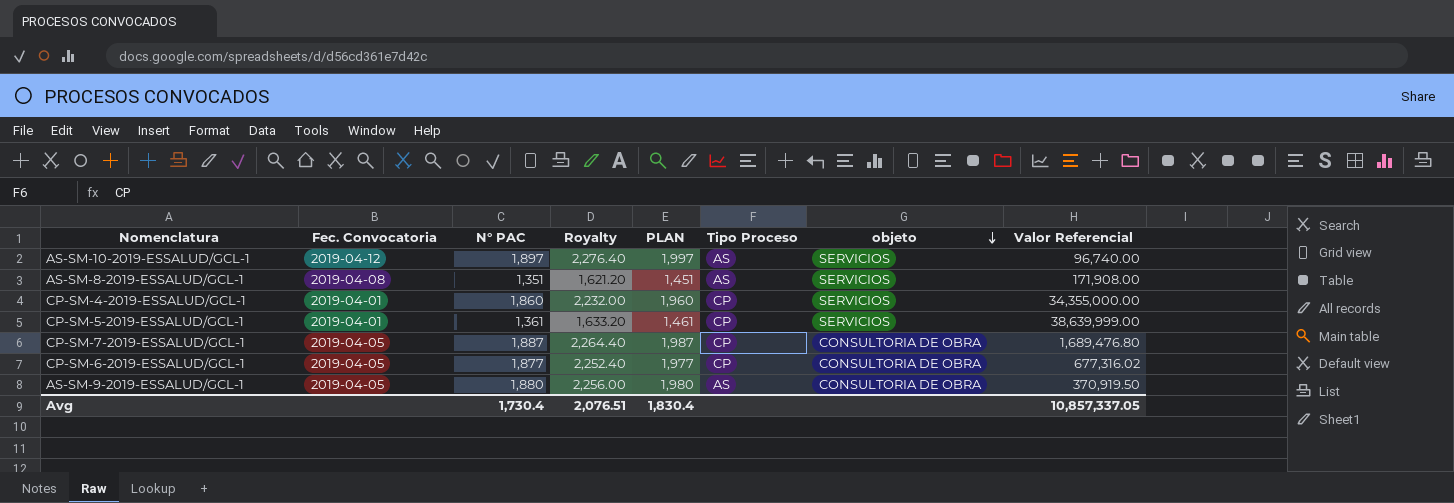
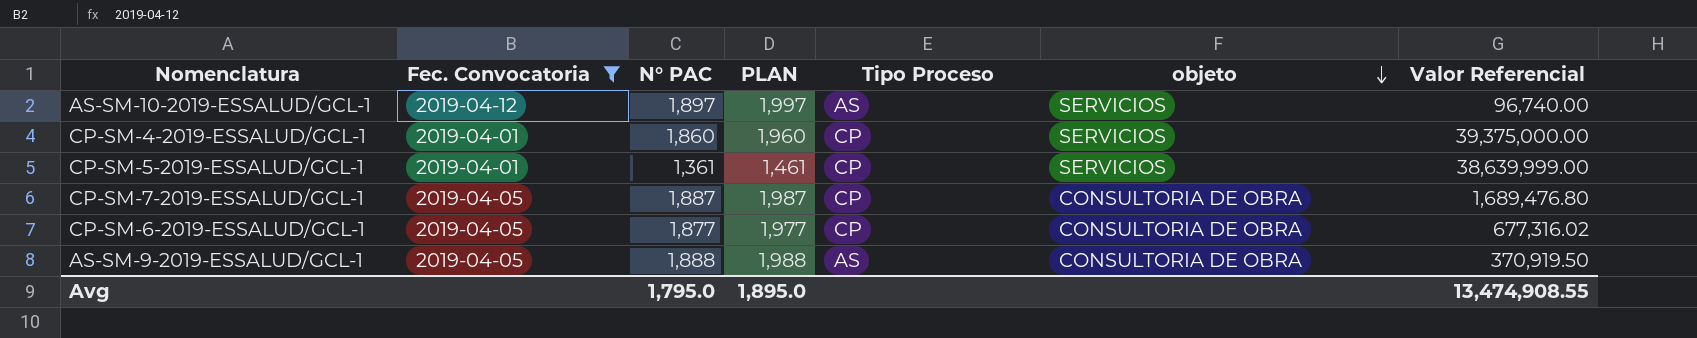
filter: none -> Fec. Convocatoria != 2019-04-08
column Royalty | formula: [N° PAC] * 1.2 -> none
CP-SM-4-2019-ESSALUD/GCL-1 | Valor Referencial: 34,355,000.00 -> 39,375,000.00
AS-SM-9-2019-ESSALUD/GCL-1 | N° PAC: 1,880 -> 1,888
AS-SM-9-2019-ESSALUD/GCL-1 | PLAN: 1,980 -> 1,988
Avg | N° PAC: 1,730.4 -> 1,795.0
Avg | PLAN: 1,830.4 -> 1,895.0
Avg | Valor Referencial: 10,857,337.05 -> 13,474,908.55

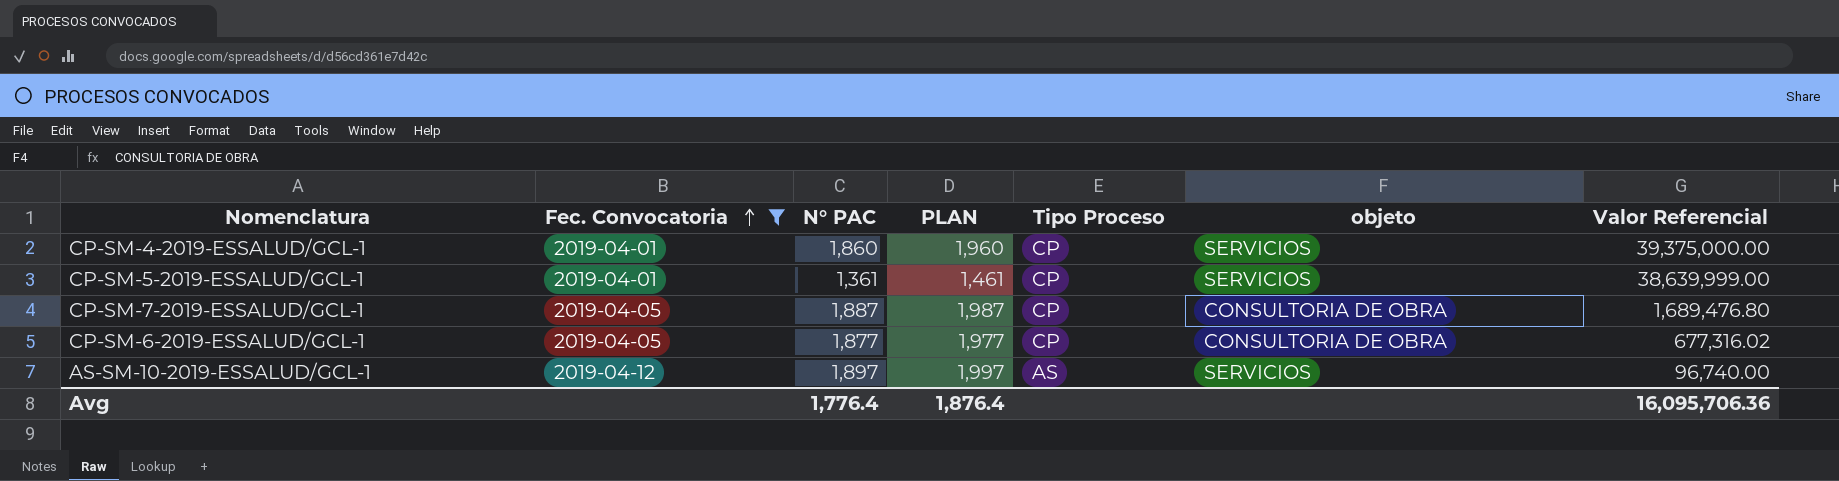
row order: objeto descending -> Fec. Convocatoria ascending
row AS-SM-9-2019-ESSALUD/GCL-1: 2019-04-05 | 1,888 | 1,988 | AS | CONSULTORIA DE OBRA | 370,919.50 -> none
Avg | N° PAC: 1,795.0 -> 1,776.4
Avg | PLAN: 1,895.0 -> 1,876.4
Avg | Valor Referencial: 13,474,908.55 -> 16,095,706.36

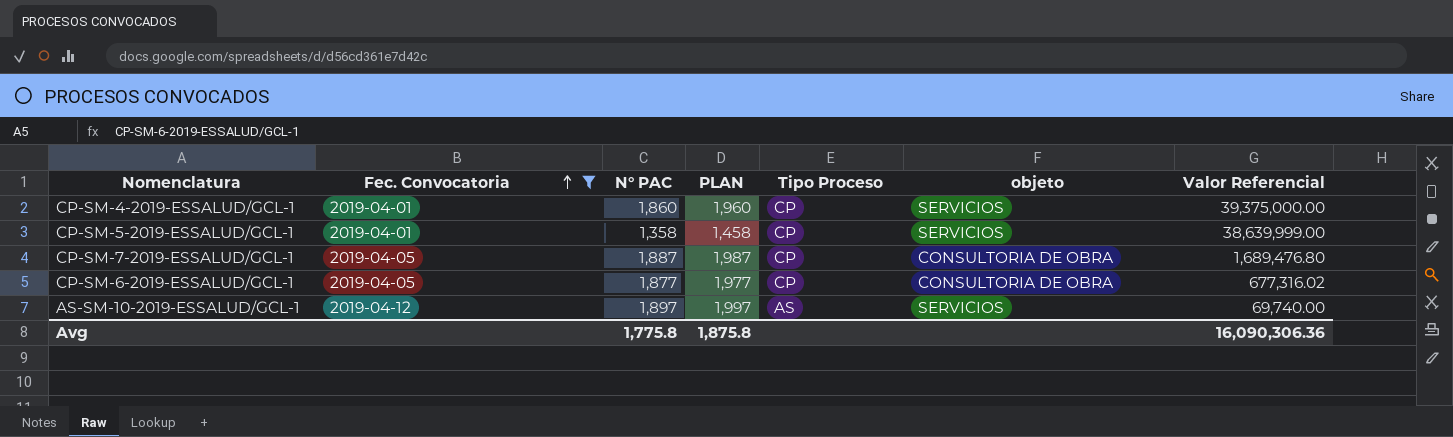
CP-SM-5-2019-ESSALUD/GCL-1 | N° PAC: 1,361 -> 1,358
CP-SM-5-2019-ESSALUD/GCL-1 | PLAN: 1,461 -> 1,458
AS-SM-10-2019-ESSALUD/GCL-1 | Valor Referencial: 96,740.00 -> 69,740.00
Avg | N° PAC: 1,776.4 -> 1,775.8
Avg | PLAN: 1,876.4 -> 1,875.8
Avg | Valor Referencial: 16,095,706.36 -> 16,090,306.36

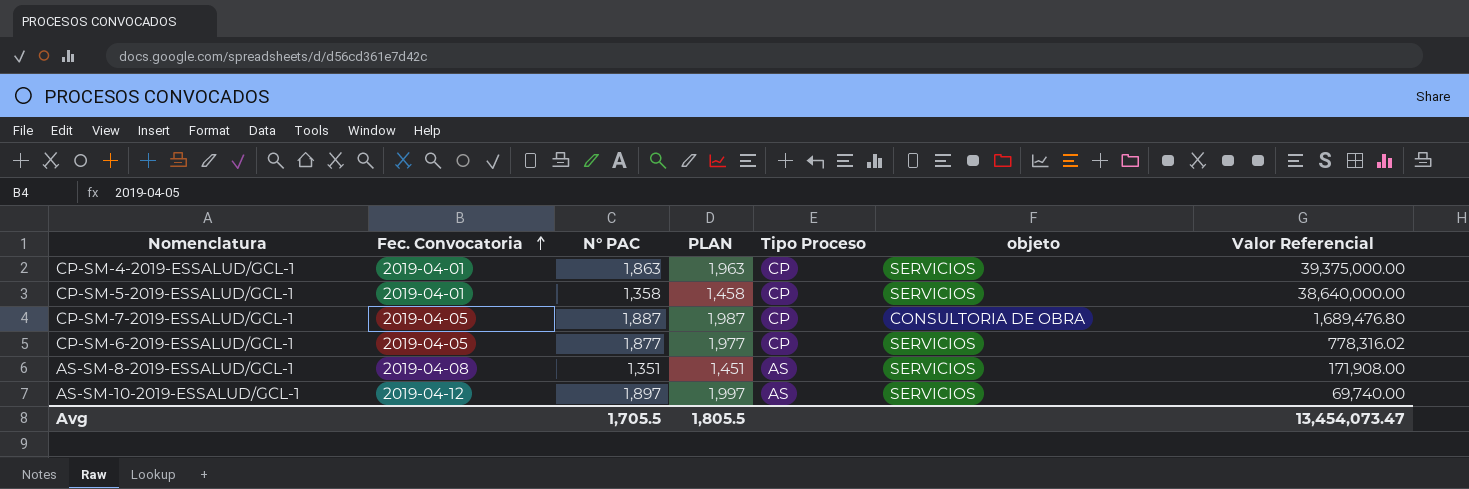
filter: Fec. Convocatoria != 2019-04-08 -> none
CP-SM-4-2019-ESSALUD/GCL-1 | N° PAC: 1,860 -> 1,863
CP-SM-4-2019-ESSALUD/GCL-1 | PLAN: 1,960 -> 1,963
CP-SM-5-2019-ESSALUD/GCL-1 | Valor Referencial: 38,639,999.00 -> 38,640,000.00
CP-SM-6-2019-ESSALUD/GCL-1 | objeto: CONSULTORIA DE OBRA -> SERVICIOS
CP-SM-6-2019-ESSALUD/GCL-1 | Valor Referencial: 677,316.02 -> 778,316.02
Avg | N° PAC: 1,775.8 -> 1,705.5
Avg | PLAN: 1,875.8 -> 1,805.5
Avg | Valor Referencial: 16,090,306.36 -> 13,454,073.47

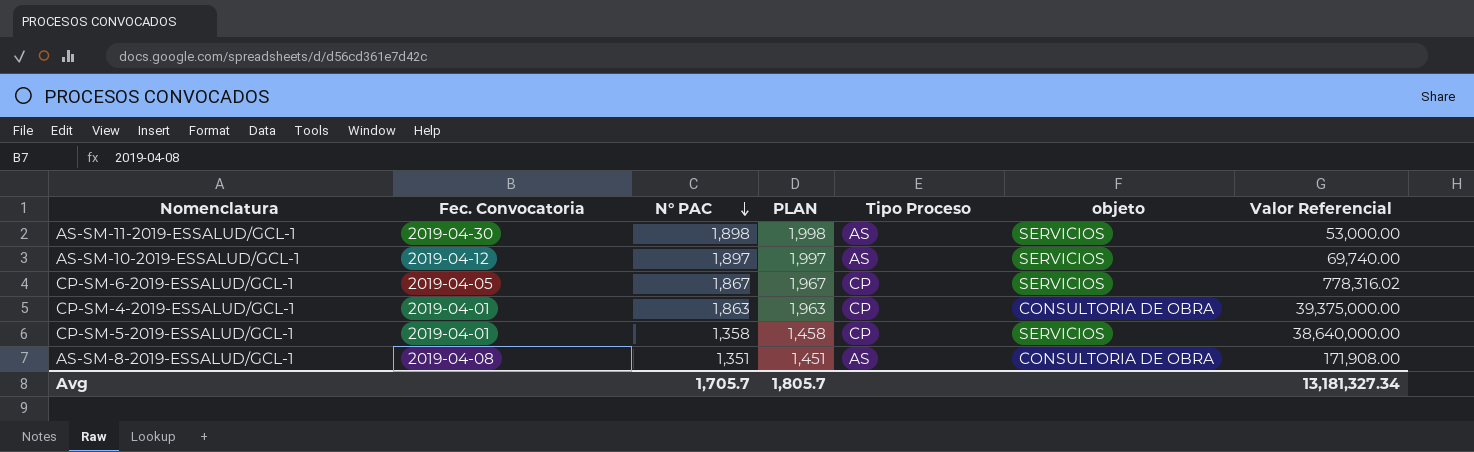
row order: Fec. Convocatoria ascending -> N° PAC descending
row CP-SM-7-2019-ESSALUD/GCL-1: 2019-04-05 | 1,887 | 1,987 | CP | CONSULTORIA DE OBRA | 1,689,476.80 -> none
row AS-SM-11-2019-ESSALUD/GCL-1: none -> 2019-04-30 | 1,898 | 1,998 | AS | SERVICIOS | 53,000.00
CP-SM-6-2019-ESSALUD/GCL-1 | N° PAC: 1,877 -> 1,867
CP-SM-6-2019-ESSALUD/GCL-1 | PLAN: 1,977 -> 1,967
CP-SM-4-2019-ESSALUD/GCL-1 | objeto: SERVICIOS -> CONSULTORIA DE OBRA
AS-SM-8-2019-ESSALUD/GCL-1 | objeto: SERVICIOS -> CONSULTORIA DE OBRA
Avg | N° PAC: 1,705.5 -> 1,705.7
Avg | PLAN: 1,805.5 -> 1,805.7
Avg | Valor Referencial: 13,454,073.47 -> 13,181,327.34

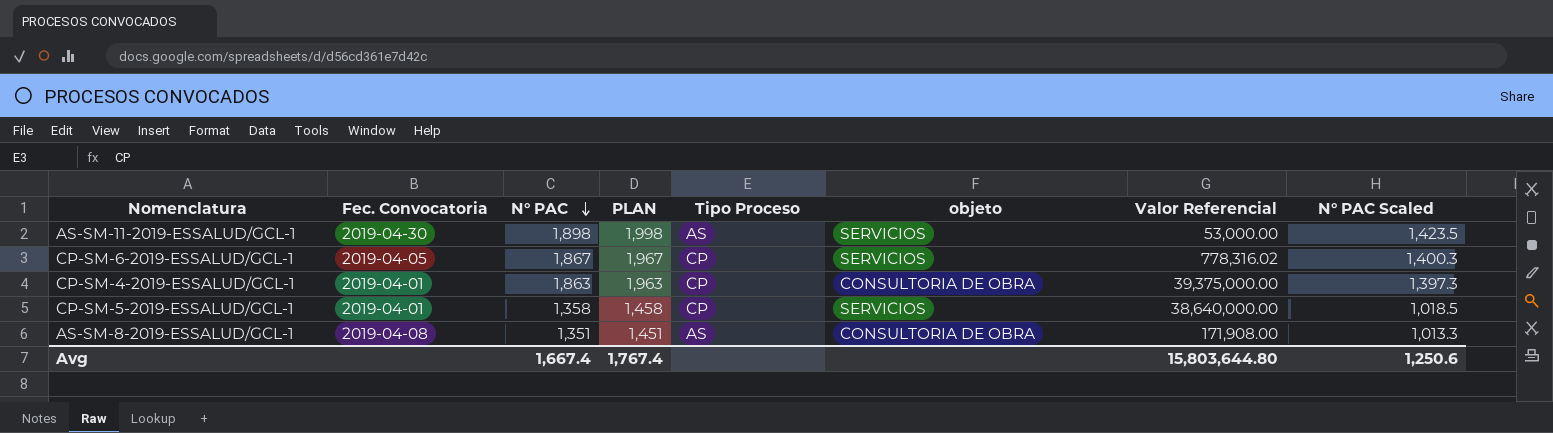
column N° PAC Scaled | formula: none -> [N° PAC] * 0.75
row AS-SM-10-2019-ESSALUD/GCL-1: 2019-04-12 | 1,897 | 1,997 | AS | SERVICIOS | 69,740.00 -> none
Avg | N° PAC: 1,705.7 -> 1,667.4
Avg | PLAN: 1,805.7 -> 1,767.4
Avg | Valor Referencial: 13,181,327.34 -> 15,803,644.80

